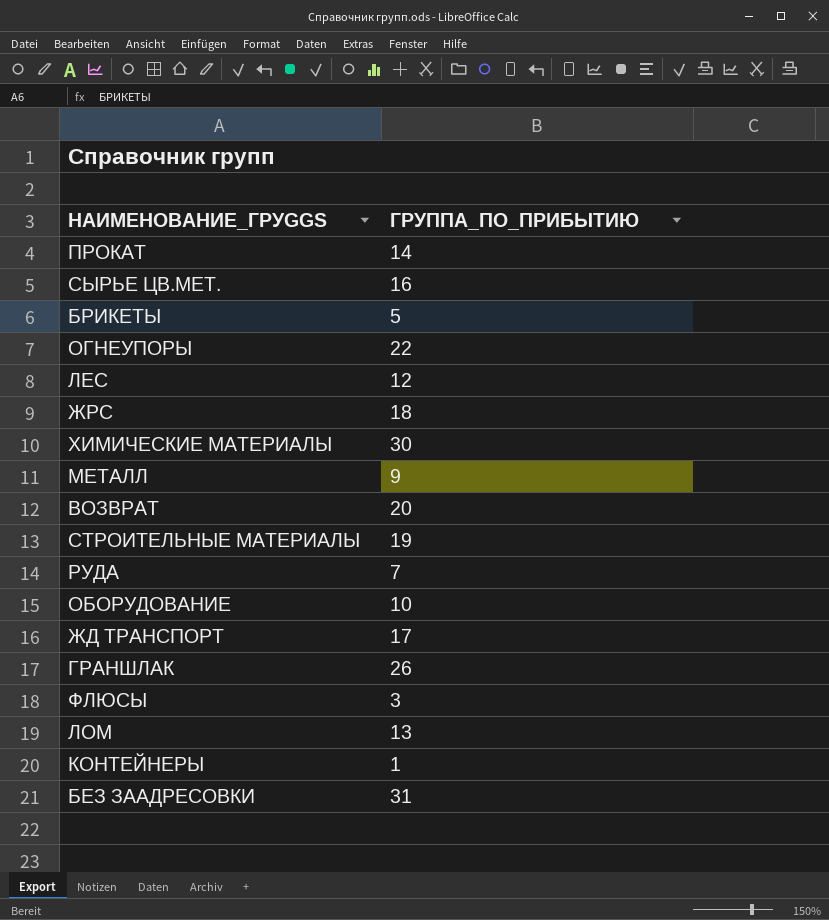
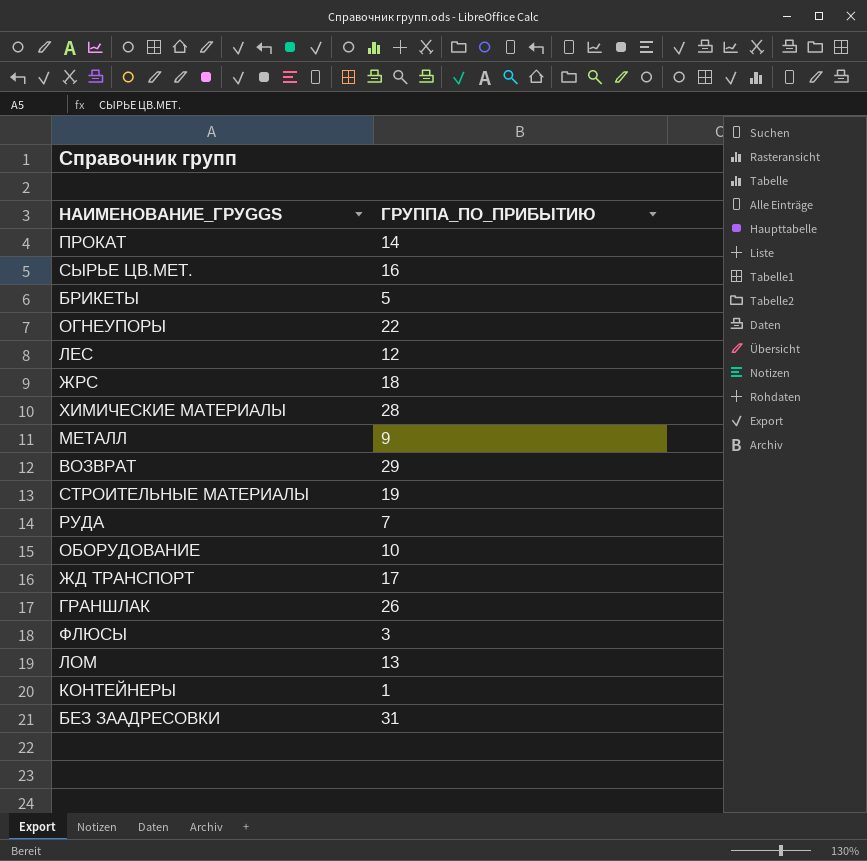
ХИМИЧЕСКИЕ МАТЕРИАЛЫ | ГРУППА_ПО_ПРИБЫТИЮ: 30 -> 28
ВОЗВРАТ | ГРУППА_ПО_ПРИБЫТИЮ: 20 -> 29

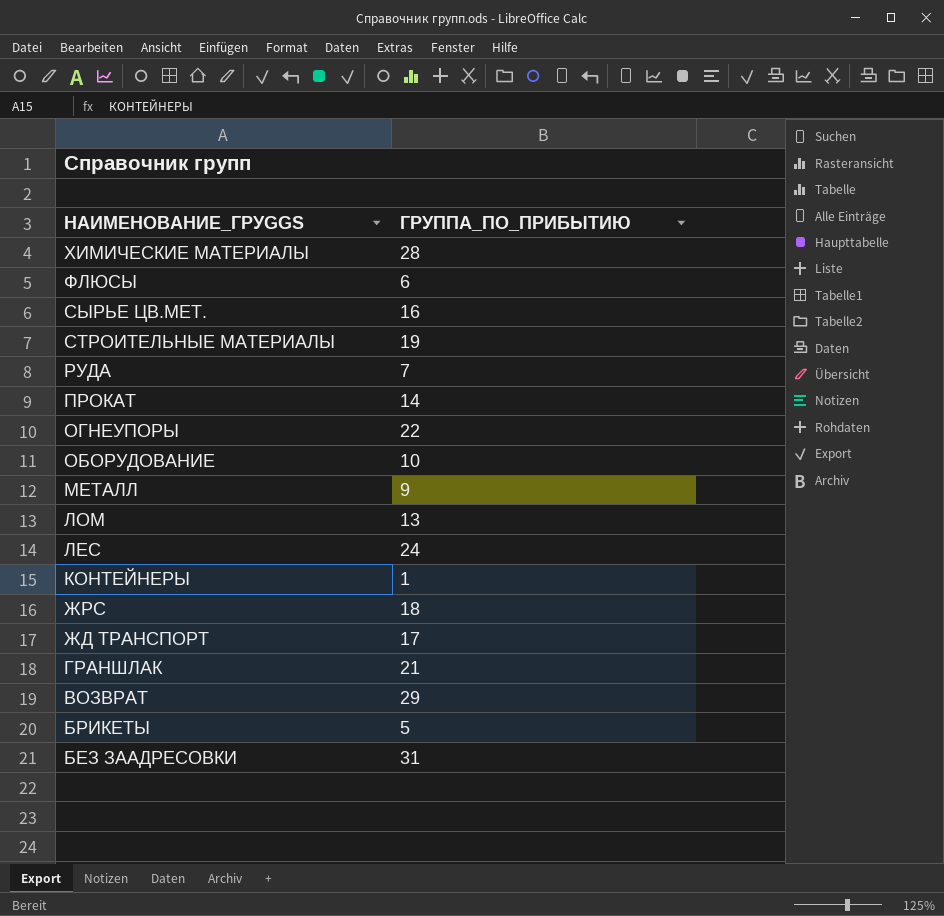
row order: none -> НАИМЕНОВАНИЕ_ГРУGGS descending
ФЛЮСЫ | ГРУППА_ПО_ПРИБЫТИЮ: 3 -> 6
ЛЕС | ГРУППА_ПО_ПРИБЫТИЮ: 12 -> 24
ГРАНШЛАК | ГРУППА_ПО_ПРИБЫТИЮ: 26 -> 21

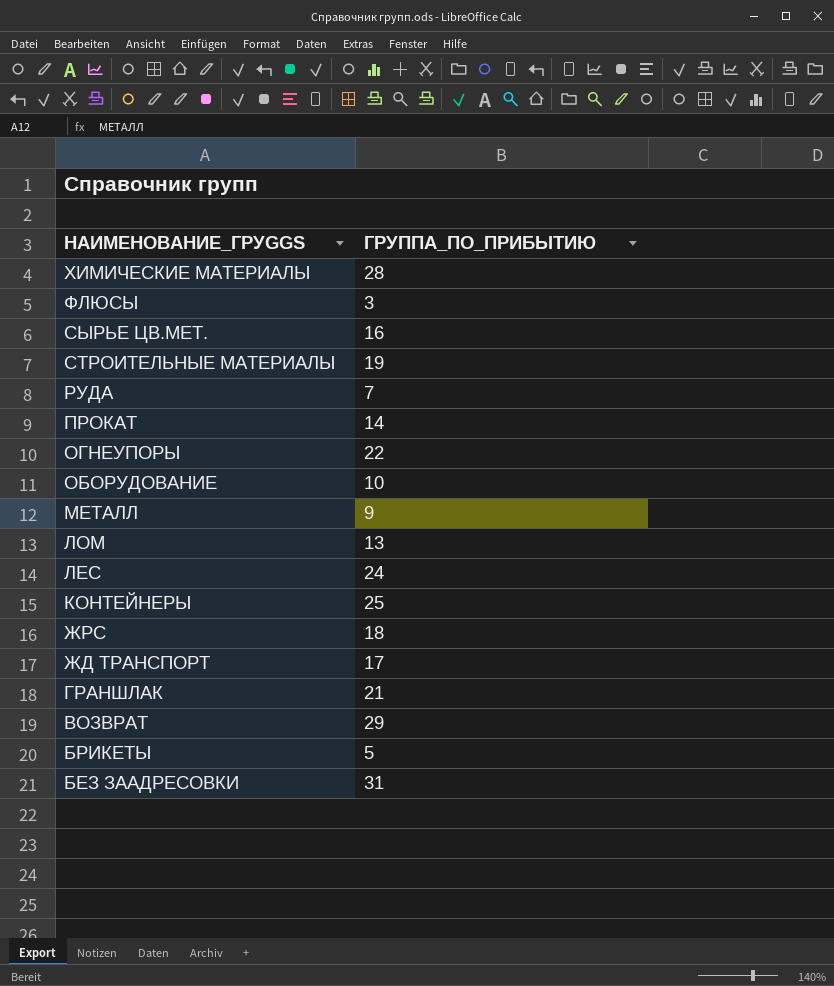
ФЛЮСЫ | ГРУППА_ПО_ПРИБЫТИЮ: 6 -> 3
КОНТЕЙНЕРЫ | ГРУППА_ПО_ПРИБЫТИЮ: 1 -> 25

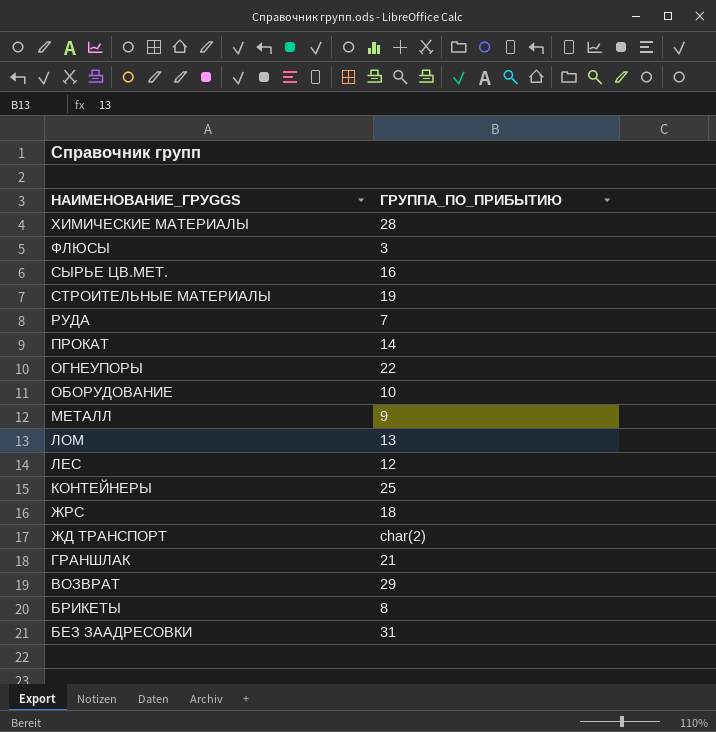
ЛЕС | ГРУППА_ПО_ПРИБЫТИЮ: 24 -> 12
ЖД ТРАНСПОРТ | ГРУППА_ПО_ПРИБЫТИЮ: 17 -> char(2)
БРИКЕТЫ | ГРУППА_ПО_ПРИБЫТИЮ: 5 -> 8

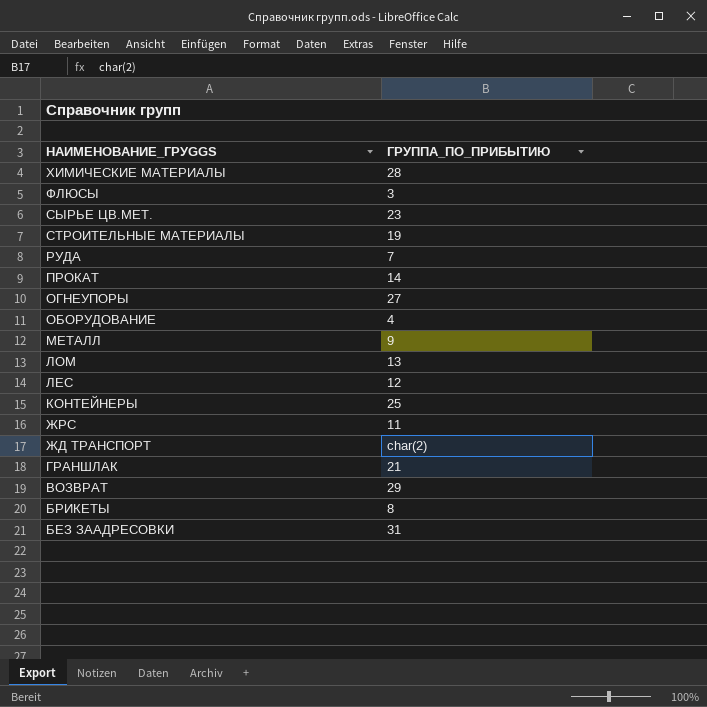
СЫРЬЕ ЦВ.МЕТ. | ГРУППА_ПО_ПРИБЫТИЮ: 16 -> 23
ОГНЕУПОРЫ | ГРУППА_ПО_ПРИБЫТИЮ: 22 -> 27
ОБОРУДОВАНИЕ | ГРУППА_ПО_ПРИБЫТИЮ: 10 -> 4
ЖРС | ГРУППА_ПО_ПРИБЫТИЮ: 18 -> 11

